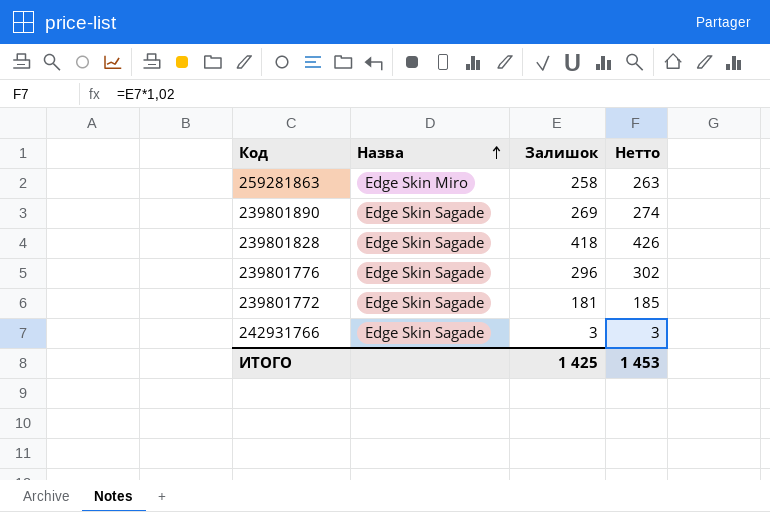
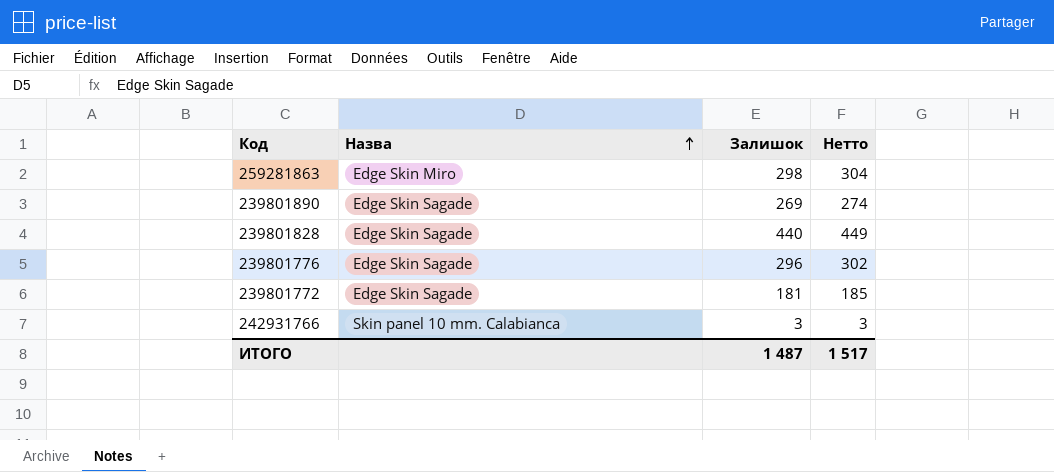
259281863 | Залишок: 258 -> 298
259281863 | Нетто: 263 -> 304
239801828 | Залишок: 418 -> 440
239801828 | Нетто: 426 -> 449
242931766 | Назва: Edge Skin Sagade -> Skin panel 10 mm. Calabianca
ИТОГО | Залишок: 1 425 -> 1 487
ИТОГО | Нетто: 1 453 -> 1 517

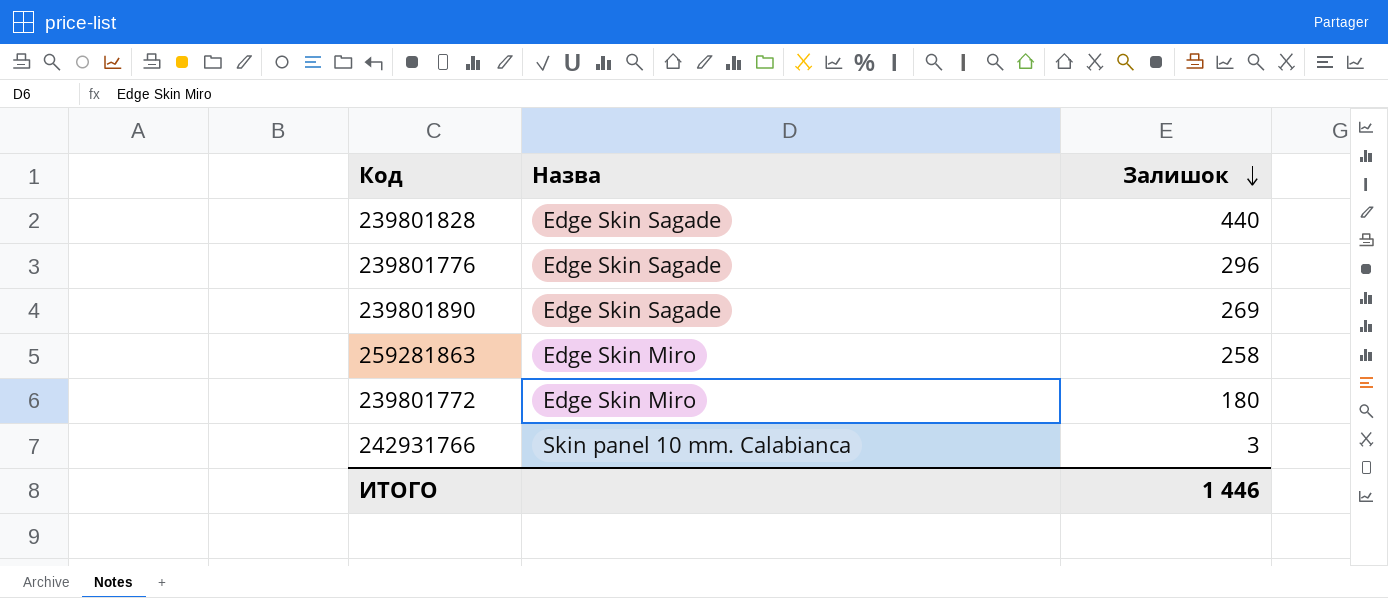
row order: Назва ascending -> Залишок descending
column Нетто | formula: [Залишок] * 1,02 -> none
259281863 | Залишок: 298 -> 258
239801772 | Назва: Edge Skin Sagade -> Edge Skin Miro
239801772 | Залишок: 181 -> 180
ИТОГО | Залишок: 1 487 -> 1 446

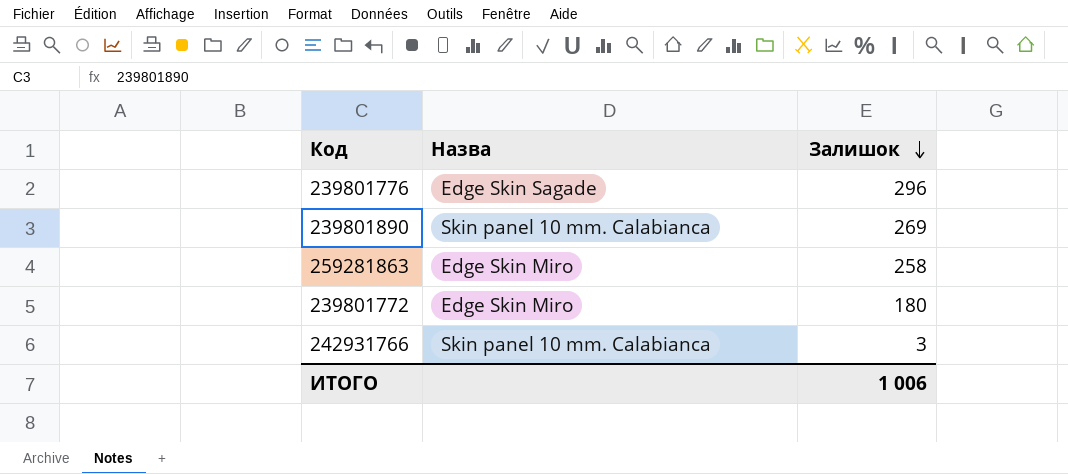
row 239801828: Edge Skin Sagade | 440 -> none
239801890 | Назва: Edge Skin Sagade -> Skin panel 10 mm. Calabianca
ИТОГО | Залишок: 1 446 -> 1 006

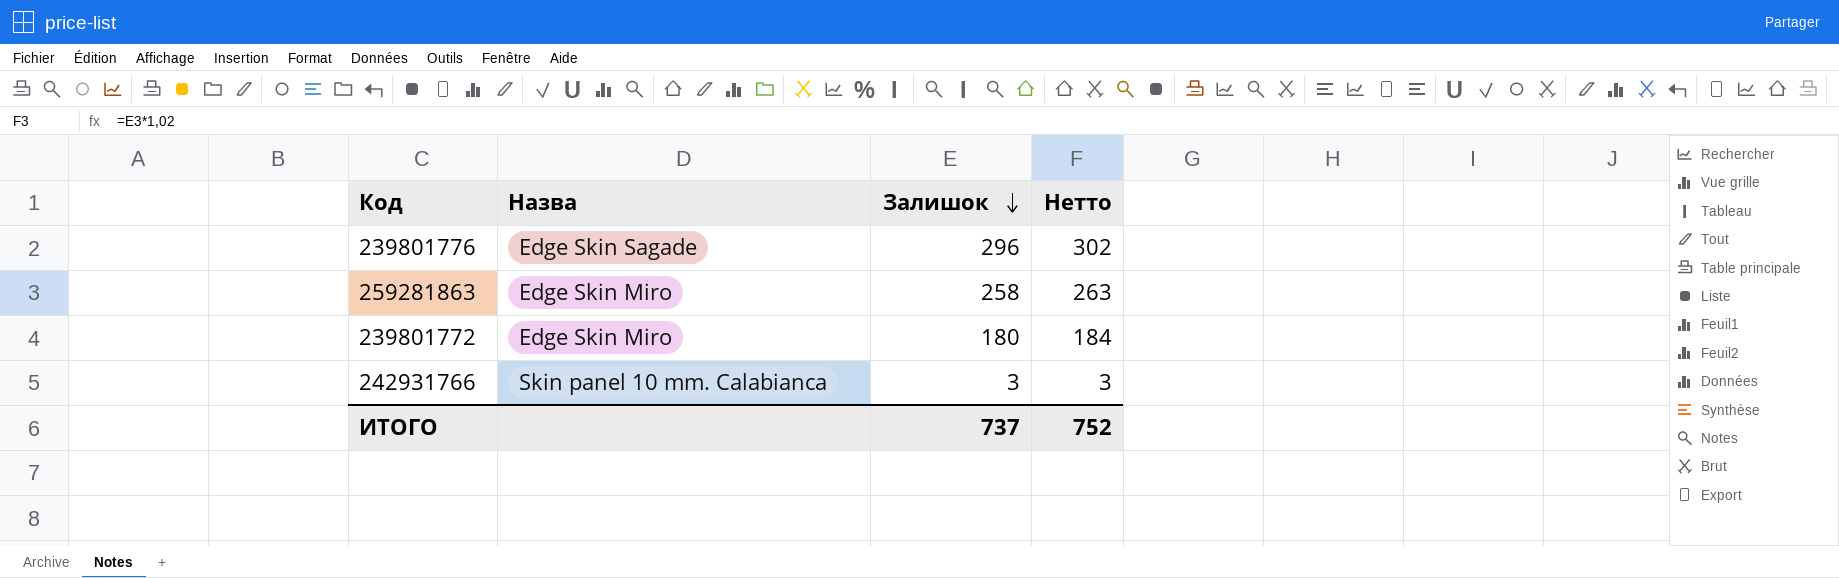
column Нетто | formula: none -> [Залишок] * 1,02
row 239801890: Skin panel 10 mm. Calabianca | 269 -> none
ИТОГО | Залишок: 1 006 -> 737

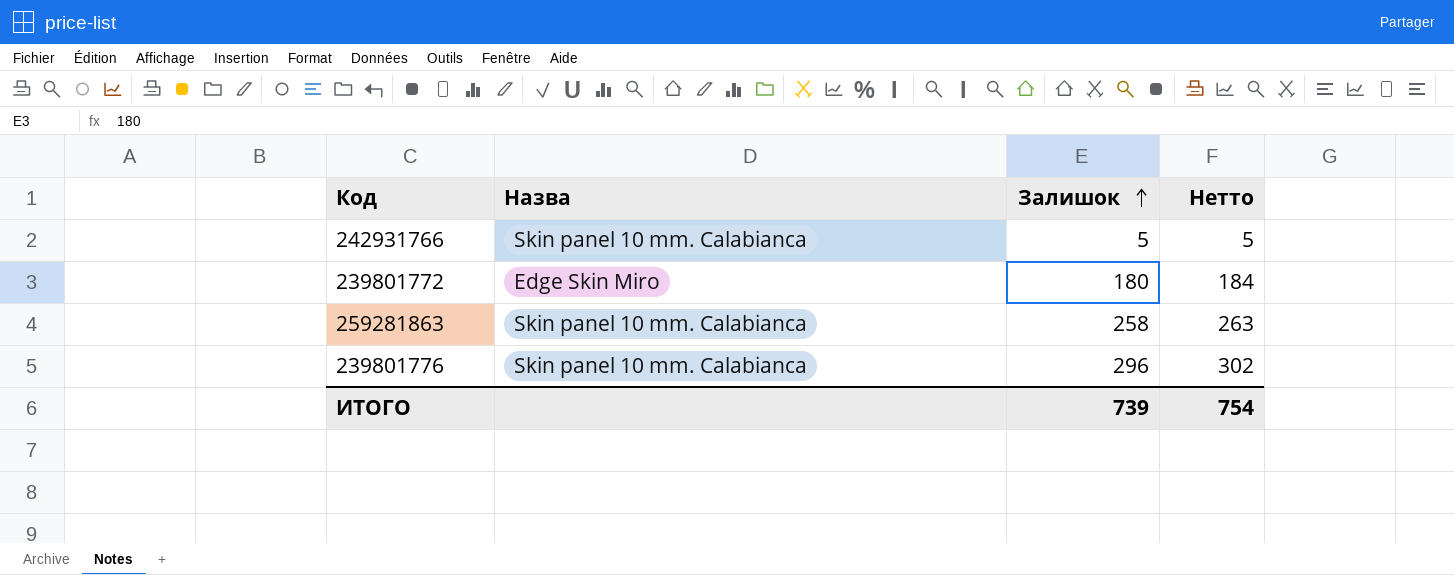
row order: Залишок descending -> Залишок ascending
242931766 | Залишок: 3 -> 5
242931766 | Нетто: 3 -> 5
259281863 | Назва: Edge Skin Miro -> Skin panel 10 mm. Calabianca
239801776 | Назва: Edge Skin Sagade -> Skin panel 10 mm. Calabianca
ИТОГО | Залишок: 737 -> 739
ИТОГО | Нетто: 752 -> 754

